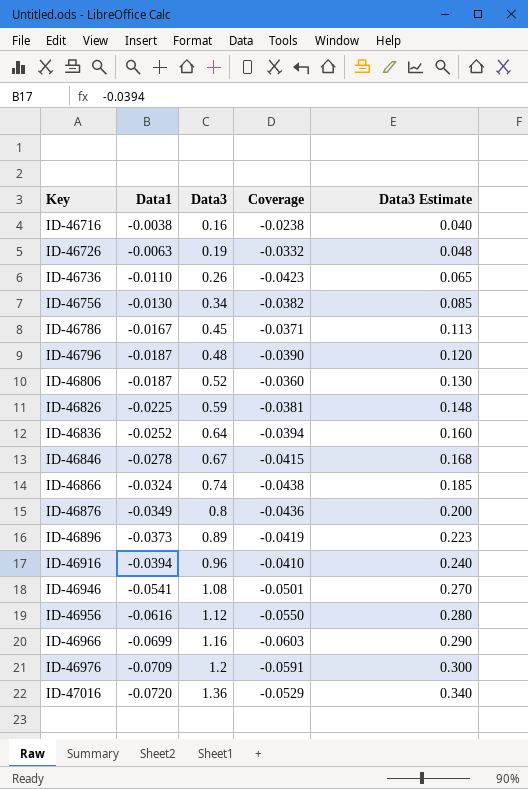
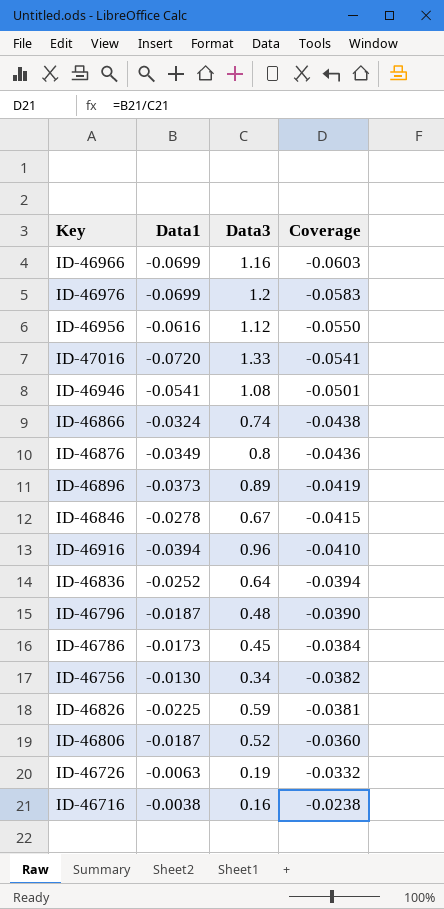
row order: Key ascending -> Coverage ascending
column Data3 Estimate | formula: [Data3] * 0.25 -> none
row ID-46736: -0.0110 | 0.26 | -0.0423 | 0.065 -> none
ID-46976 | Data1: -0.0709 -> -0.0699
ID-46976 | Coverage: -0.0591 -> -0.0583
ID-47016 | Data3: 1.36 -> 1.33
ID-47016 | Coverage: -0.0529 -> -0.0541
ID-46786 | Data1: -0.0167 -> -0.0173
ID-46786 | Coverage: -0.0371 -> -0.0384

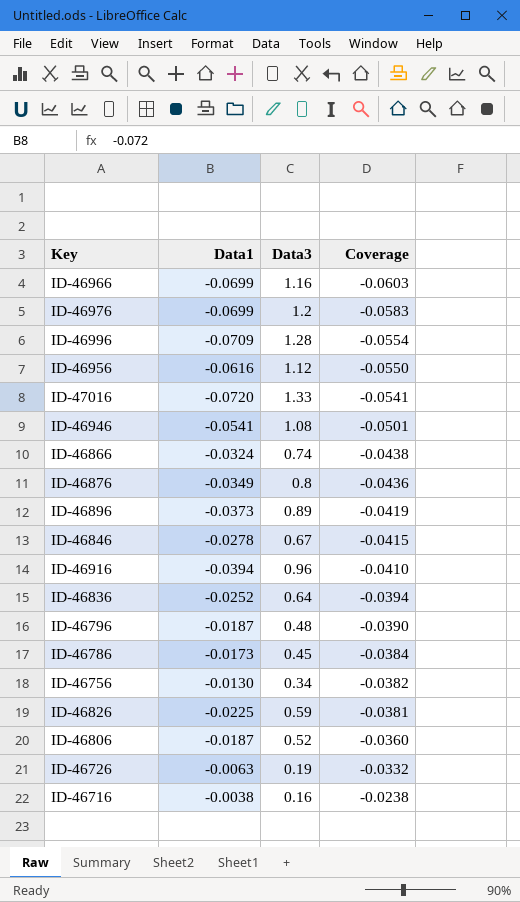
row ID-46996: none -> -0.0709 | 1.28 | -0.0554

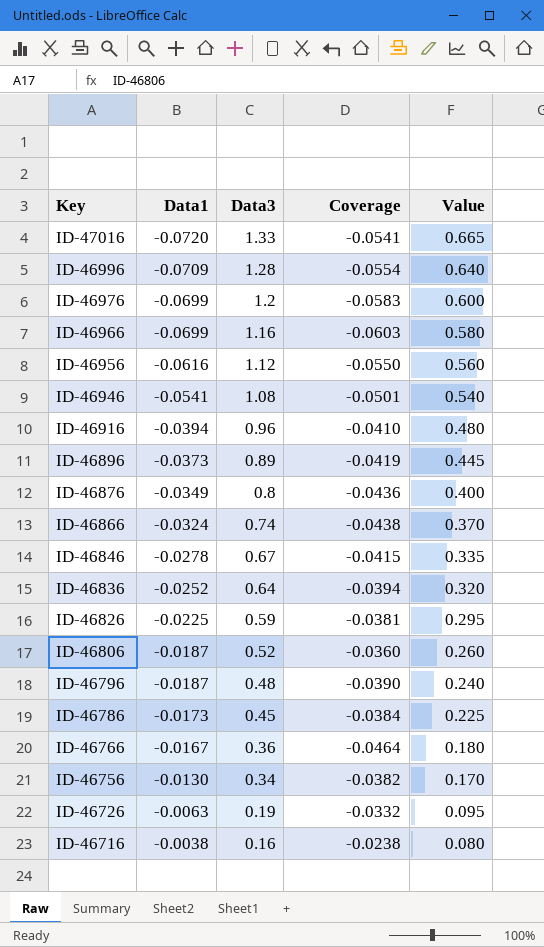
row order: Coverage ascending -> Key descending
column Value | formula: none -> [Data3] * 0.5
row ID-46766: none -> -0.0167 | 0.36 | -0.0464 | 0.180

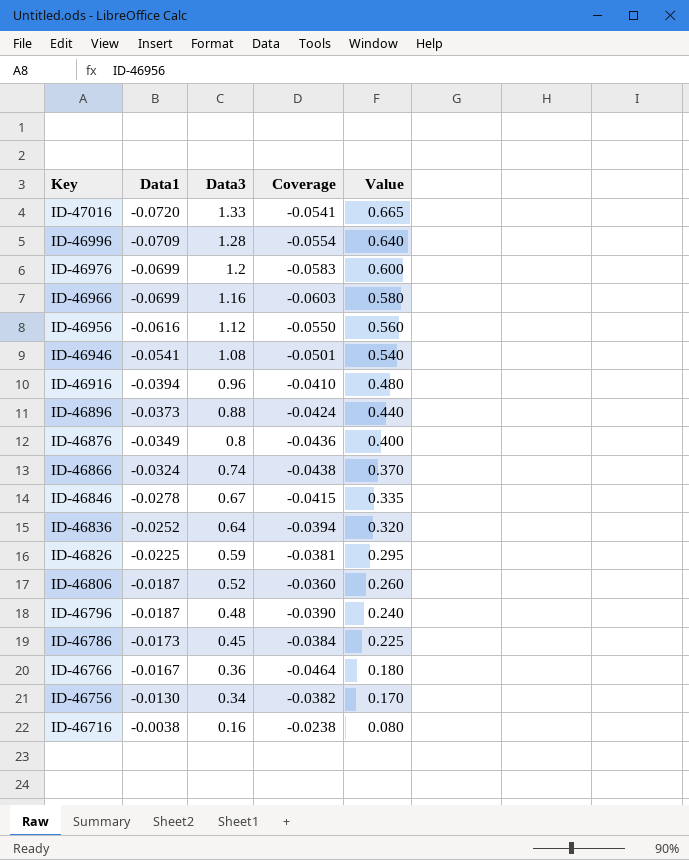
row ID-46726: -0.0063 | 0.19 | -0.0332 | 0.095 -> none
ID-46896 | Data3: 0.89 -> 0.88
ID-46896 | Coverage: -0.0419 -> -0.0424
ID-46896 | Value: 0.445 -> 0.440

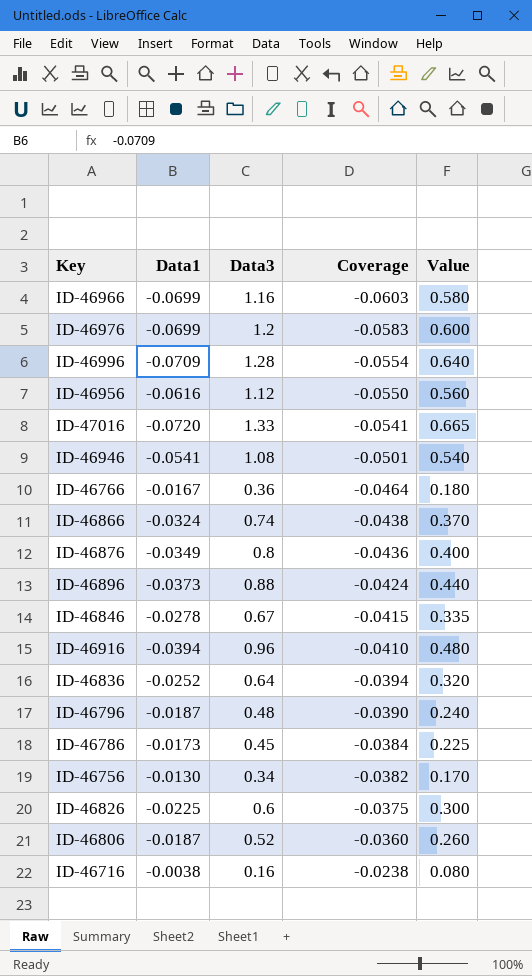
row order: Key descending -> Coverage ascending
ID-46826 | Data3: 0.59 -> 0.6
ID-46826 | Coverage: -0.0381 -> -0.0375
ID-46826 | Value: 0.295 -> 0.300

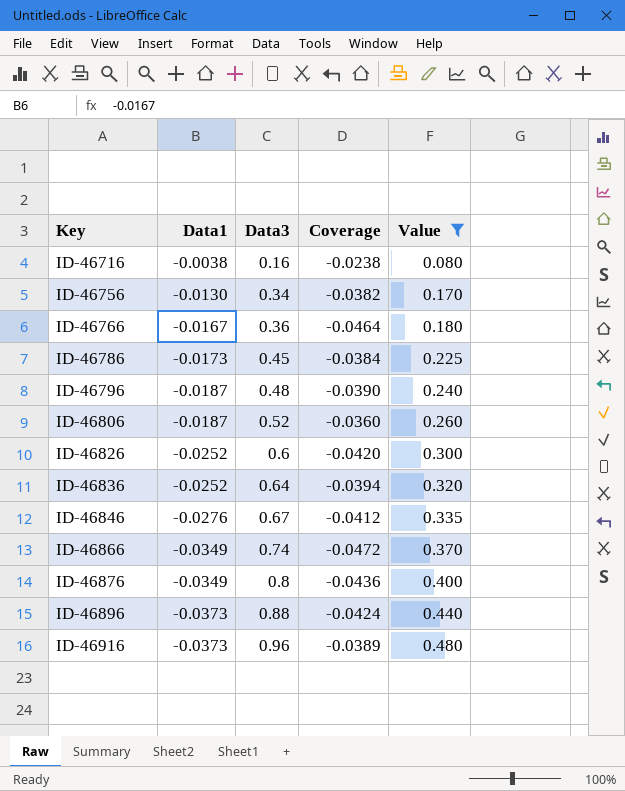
filter: none -> Value <= 0.480
row order: Coverage ascending -> Key ascending
ID-46826 | Data1: -0.0225 -> -0.0252
ID-46826 | Coverage: -0.0375 -> -0.0420
ID-46846 | Data1: -0.0278 -> -0.0276
ID-46846 | Coverage: -0.0415 -> -0.0412
ID-46866 | Data1: -0.0324 -> -0.0349
ID-46866 | Coverage: -0.0438 -> -0.0472
ID-46916 | Data1: -0.0394 -> -0.0373
ID-46916 | Coverage: -0.0410 -> -0.0389

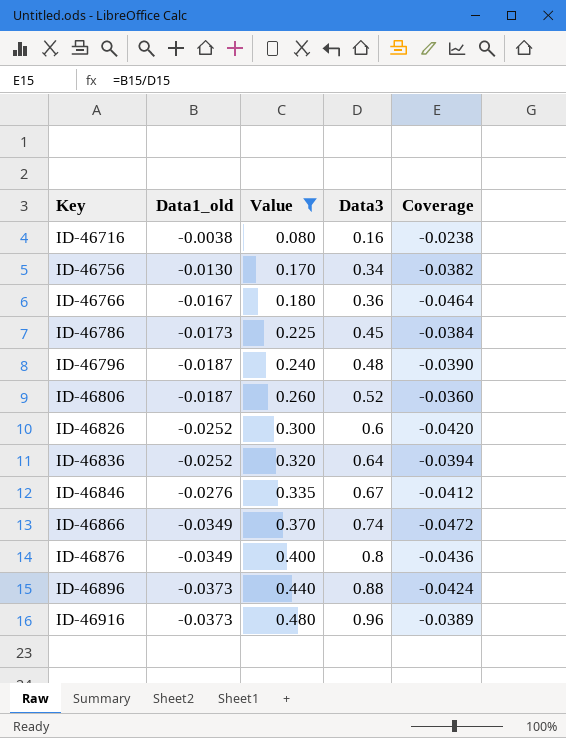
column name: Data1 -> Data1_old
column Value | position: 5 -> 3

